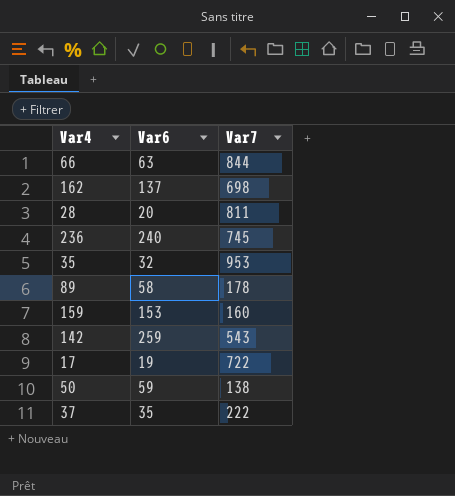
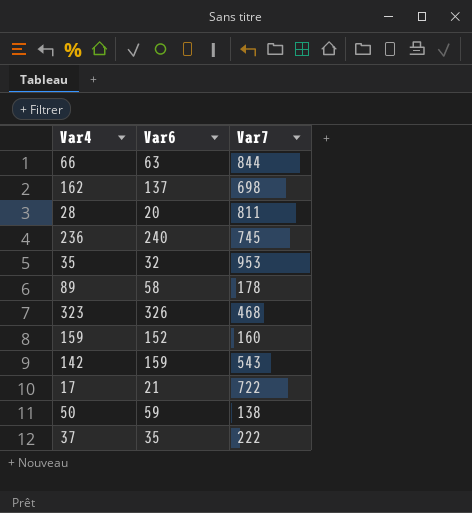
row 323: none -> 326 | 468
159 | Var6: 153 -> 152
142 | Var6: 259 -> 159
17 | Var6: 19 -> 21

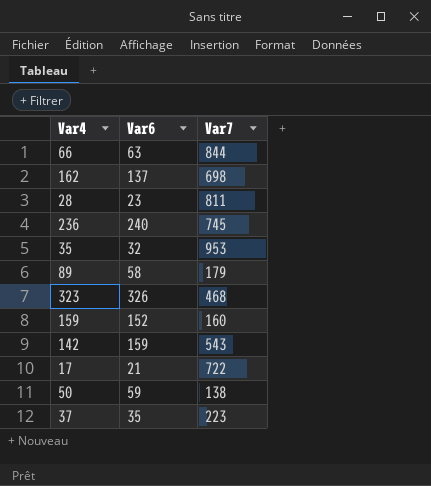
28 | Var6: 20 -> 23
89 | Var7: 178 -> 179
37 | Var7: 222 -> 223

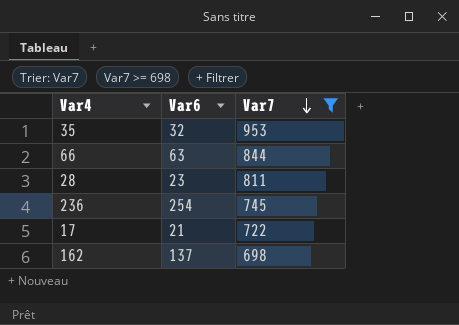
filter: none -> Var7 >= 698
row order: none -> Var7 descending
236 | Var6: 240 -> 254

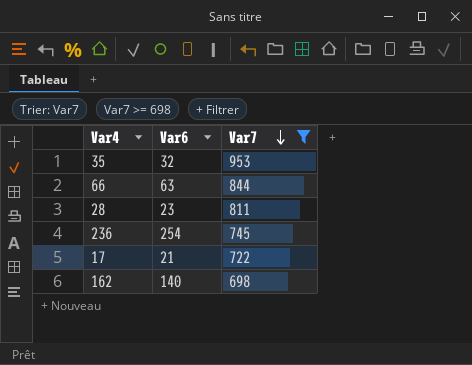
162 | Var6: 137 -> 140

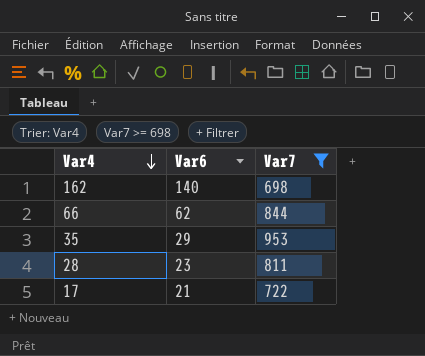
row order: Var7 descending -> Var4 descending
row 236: 254 | 745 -> none
66 | Var6: 63 -> 62
35 | Var6: 32 -> 29

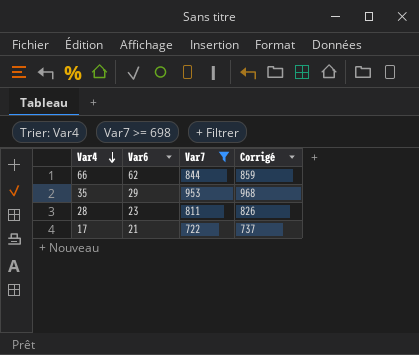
column Corrigé | formula: none -> [Var7] + 15
row 162: 140 | 698 -> none

